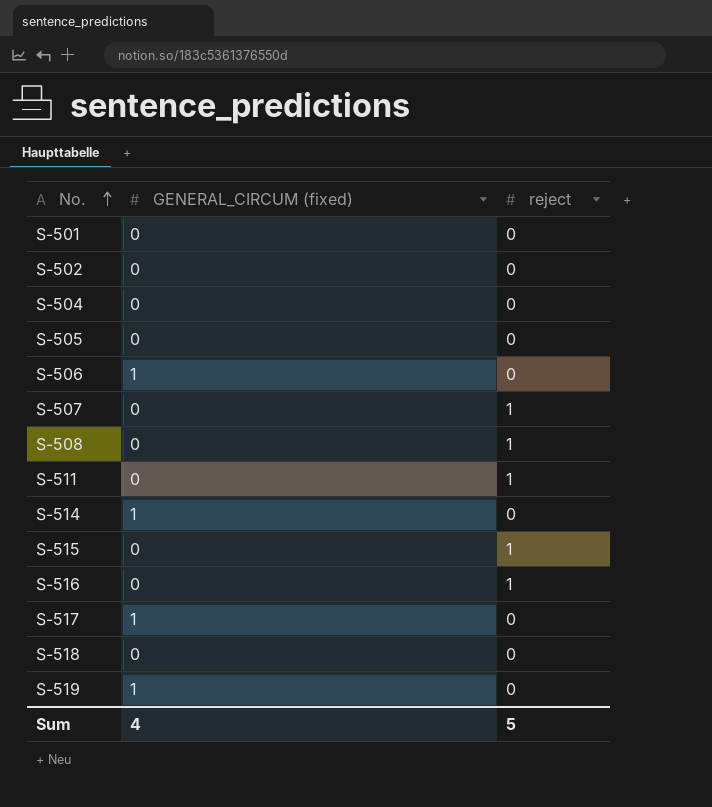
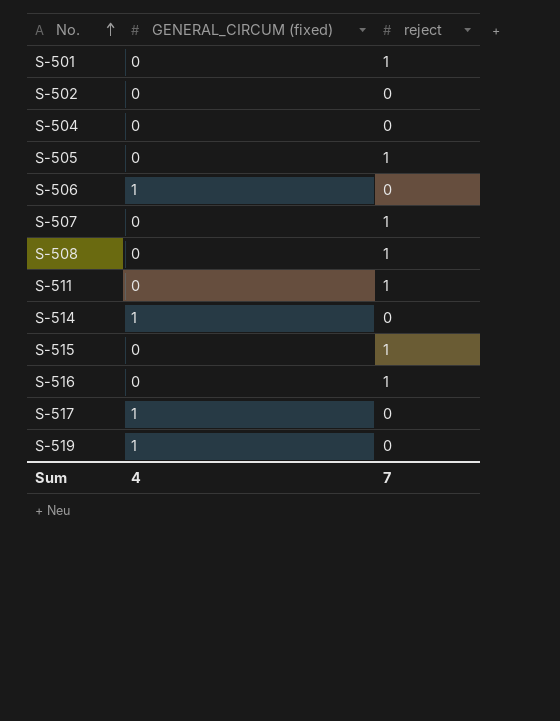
row S-518: 0 | 0 -> none
S-501 | reject: 0 -> 1
S-505 | reject: 0 -> 1
Sum | reject: 5 -> 7

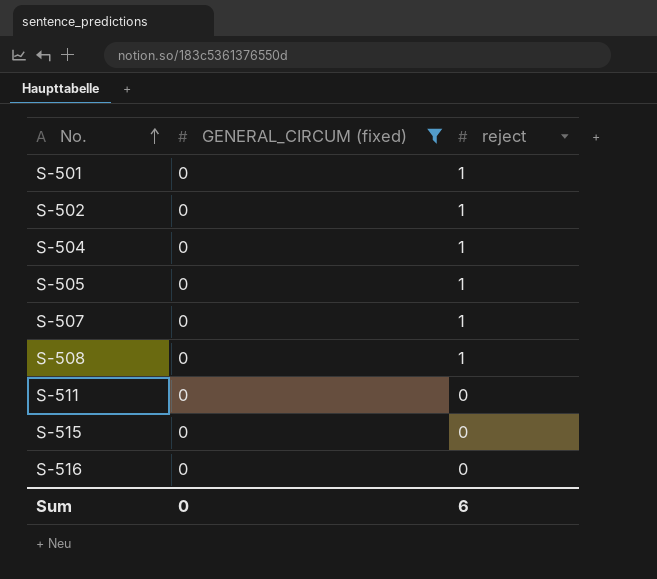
filter: none -> GENERAL_CIRCUM (fixed) = 0
S-502 | reject: 0 -> 1
S-504 | reject: 0 -> 1
S-511 | reject: 1 -> 0
S-515 | reject: 1 -> 0
S-516 | reject: 1 -> 0
Sum | GENERAL_CIRCUM (fixed): 4 -> 0
Sum | reject: 7 -> 6

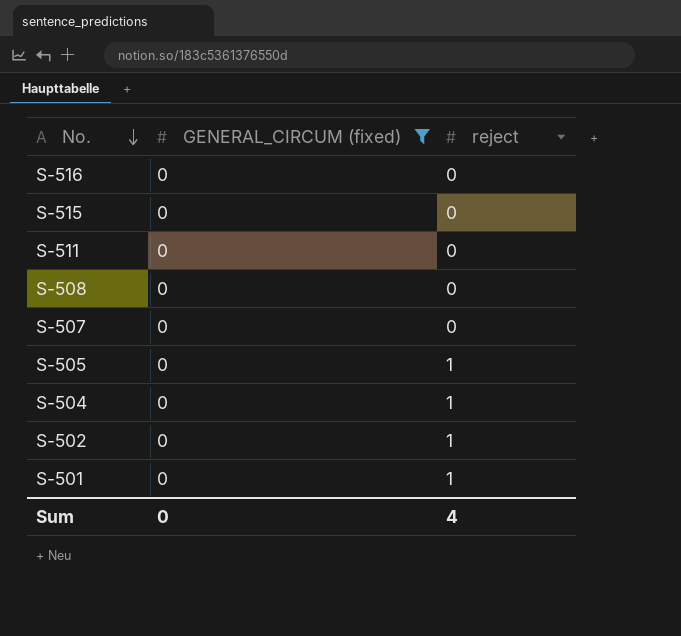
row order: No. ascending -> No. descending
S-508 | reject: 1 -> 0
S-507 | reject: 1 -> 0
Sum | reject: 6 -> 4

